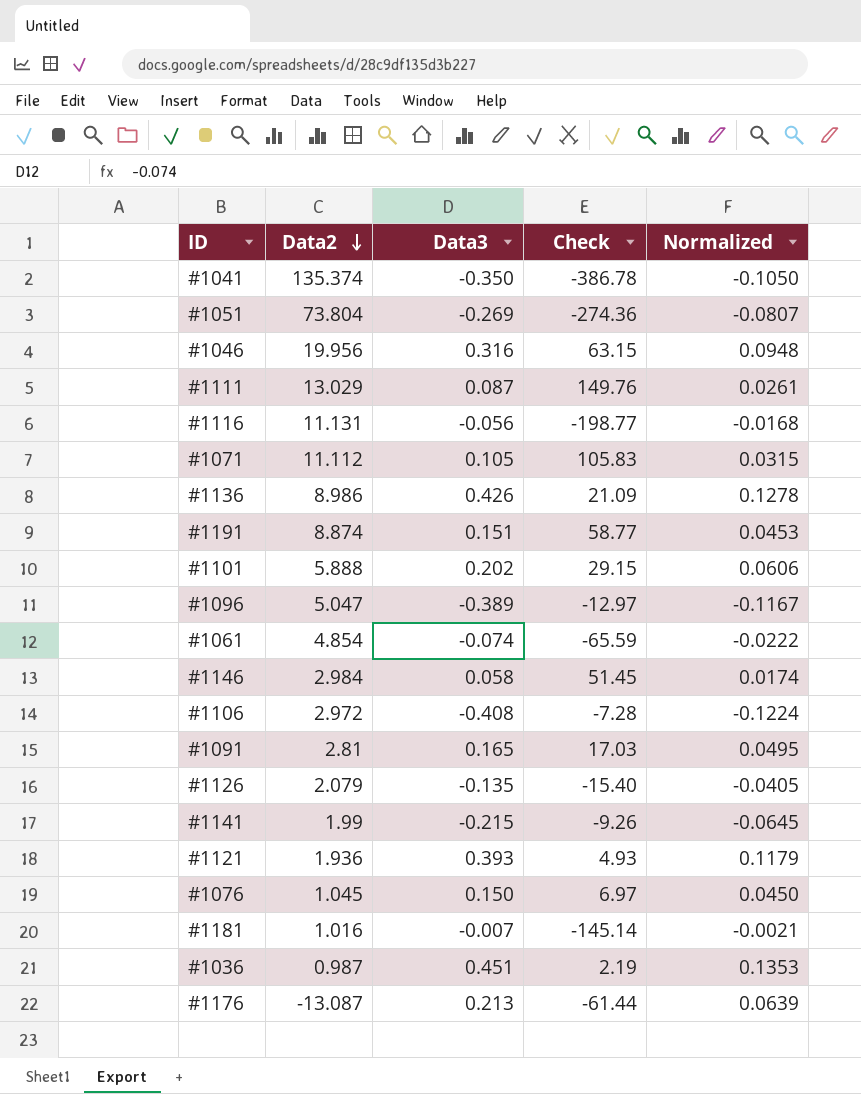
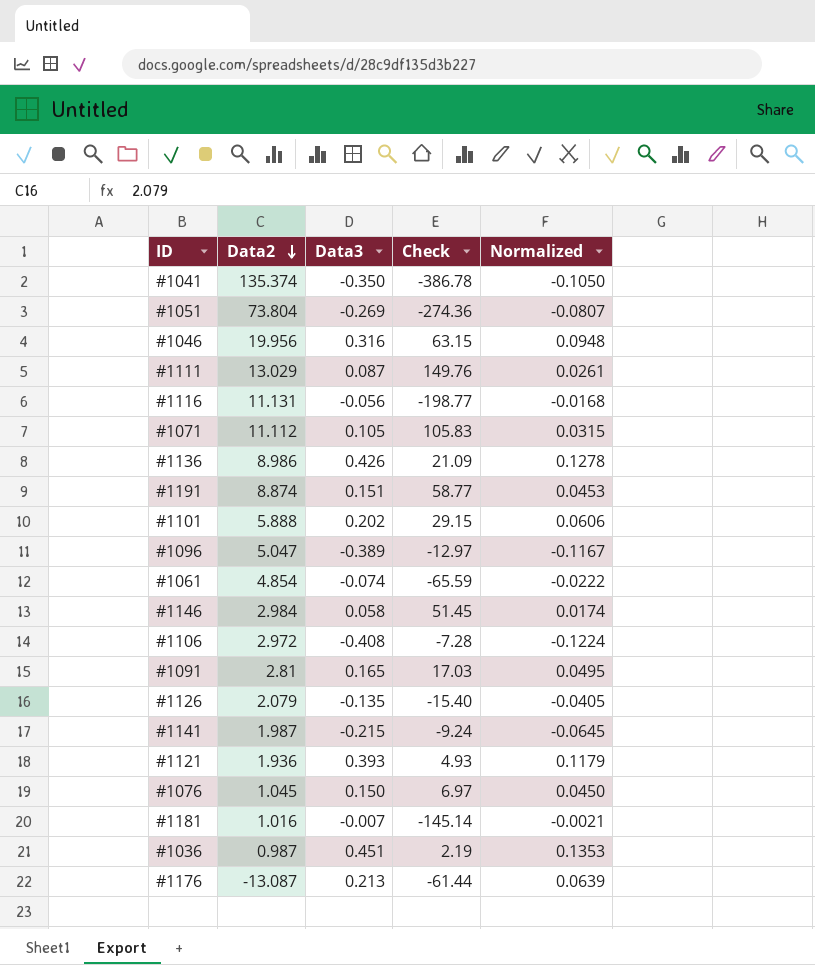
#1141 | Data2: 1.99 -> 1.987
#1141 | Check: -9.26 -> -9.24

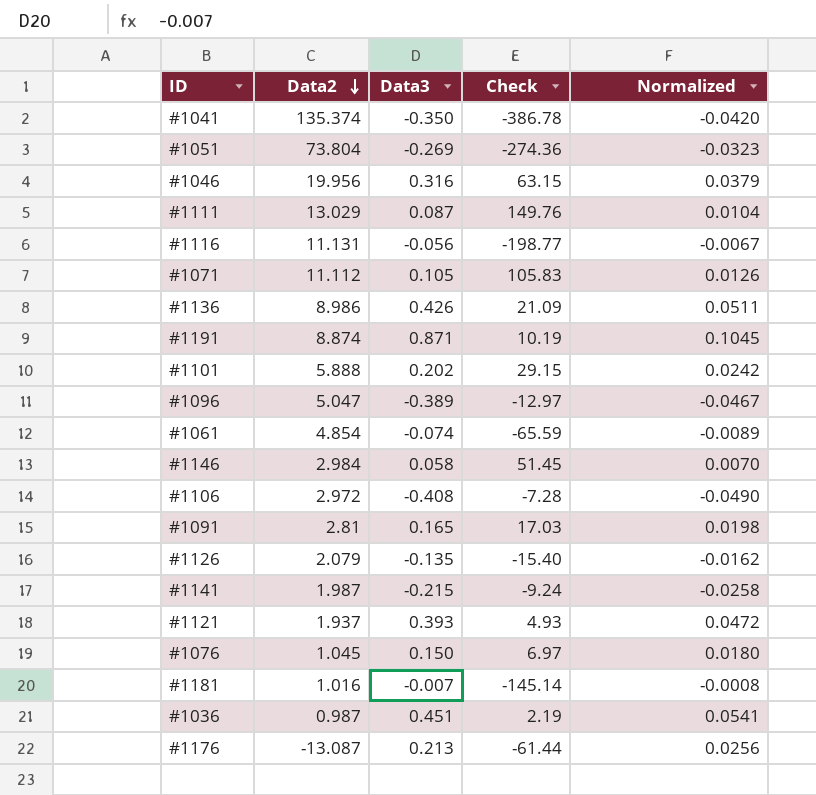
column Normalized | formula: [Data3] * 0.3 -> [Data3] * 0.12
#1191 | Data3: 0.151 -> 0.871
#1191 | Check: 58.77 -> 10.19
#1121 | Data2: 1.936 -> 1.937

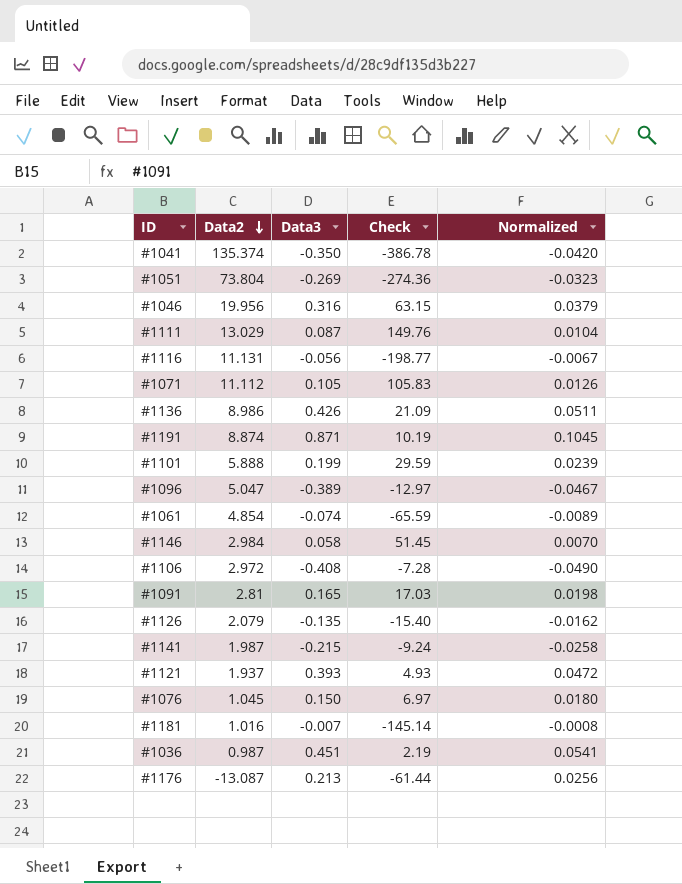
#1101 | Data3: 0.202 -> 0.199
#1101 | Check: 29.15 -> 29.59
#1101 | Normalized: 0.0242 -> 0.0239

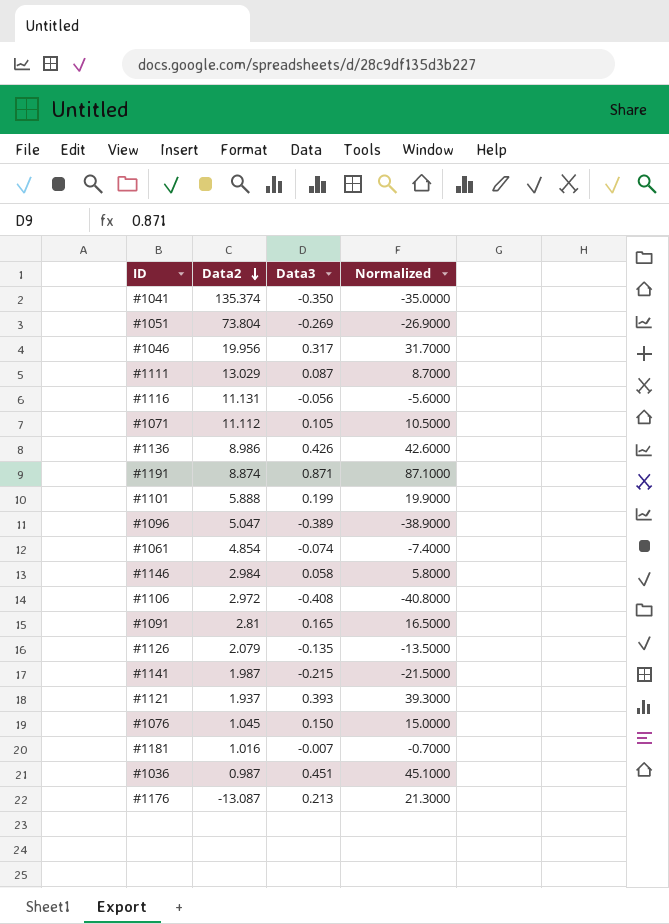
column Check | formula: [Data2] / [Data3] -> none
column Normalized | formula: [Data3] * 0.12 -> [Data3] * 100
#1046 | Data3: 0.316 -> 0.317

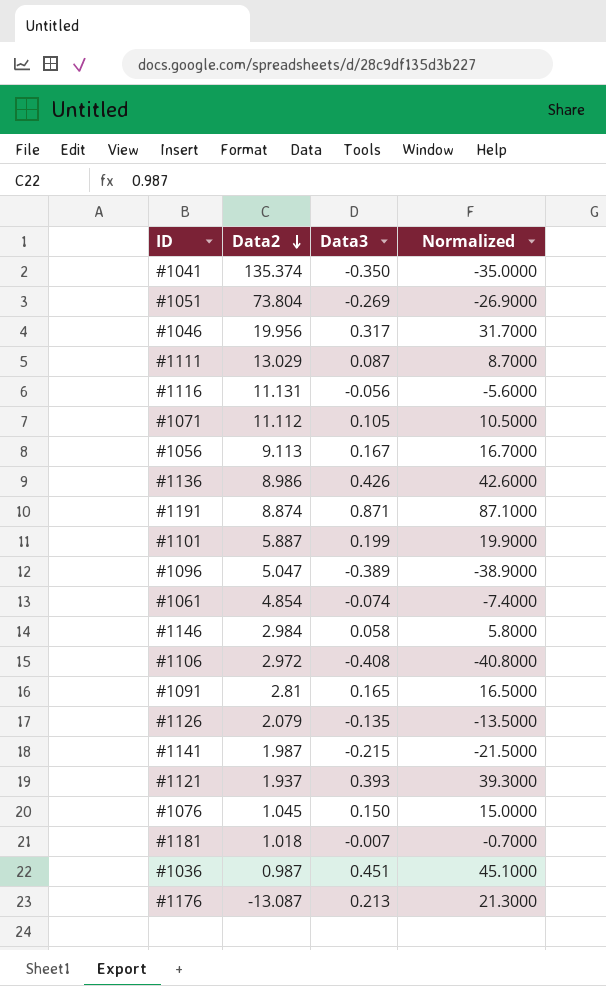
row #1056: none -> 9.113 | 0.167 | 16.7000
#1101 | Data2: 5.888 -> 5.887
#1181 | Data2: 1.016 -> 1.018

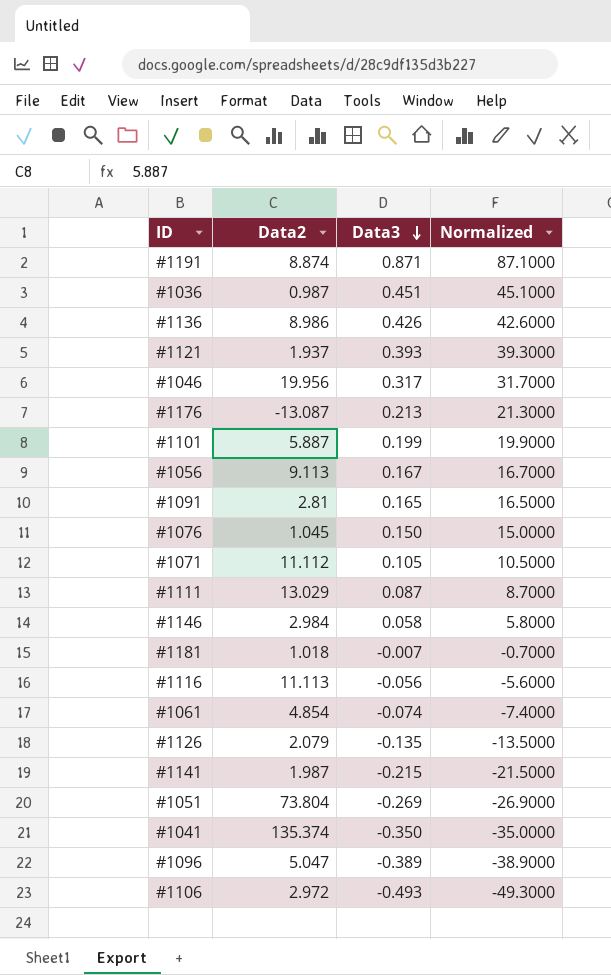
row order: Data2 descending -> Data3 descending
#1116 | Data2: 11.131 -> 11.113
#1106 | Data3: -0.408 -> -0.493
#1106 | Normalized: -40.8000 -> -49.3000

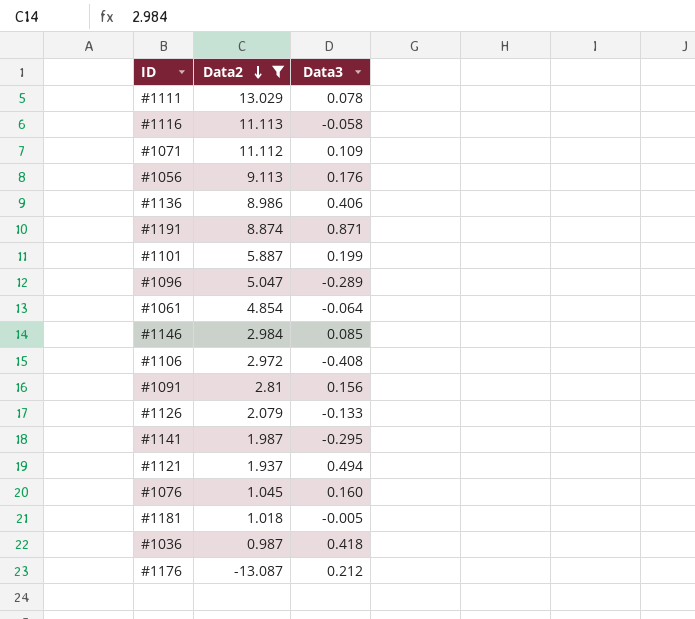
filter: none -> Data2 <= 13.029
row order: Data3 descending -> Data2 descending
column Normalized | formula: [Data3] * 100 -> none
#1111 | Data3: 0.087 -> 0.078
#1116 | Data3: -0.056 -> -0.058
#1071 | Data3: 0.105 -> 0.109
#1056 | Data3: 0.167 -> 0.176
#1136 | Data3: 0.426 -> 0.406
#1096 | Data3: -0.389 -> -0.289
#1061 | Data3: -0.074 -> -0.064
#1146 | Data3: 0.058 -> 0.085
#1106 | Data3: -0.493 -> -0.408
#1091 | Data3: 0.165 -> 0.156
#1126 | Data3: -0.135 -> -0.133
#1141 | Data3: -0.215 -> -0.295
#1121 | Data3: 0.393 -> 0.494
#1076 | Data3: 0.150 -> 0.160
#1181 | Data3: -0.007 -> -0.005
#1036 | Data3: 0.451 -> 0.418
#1176 | Data3: 0.213 -> 0.212

